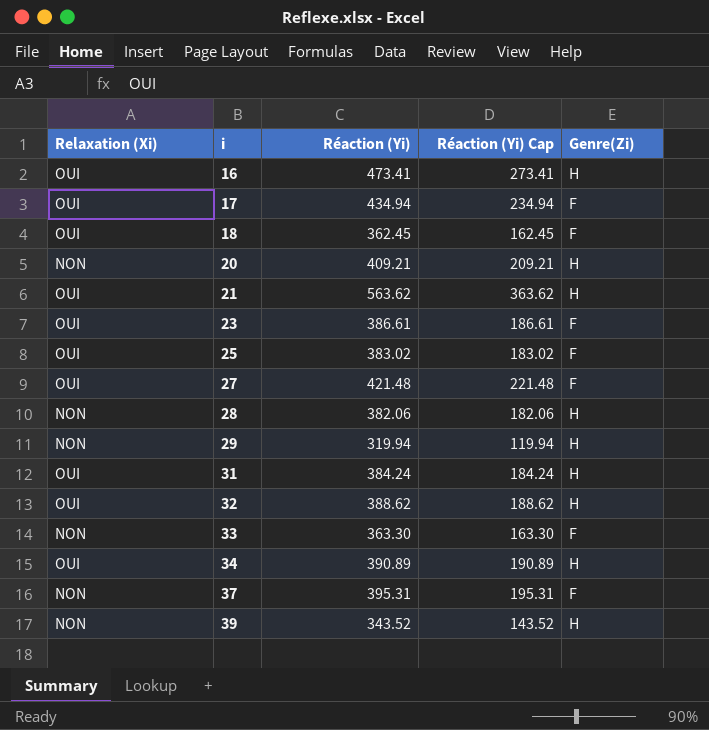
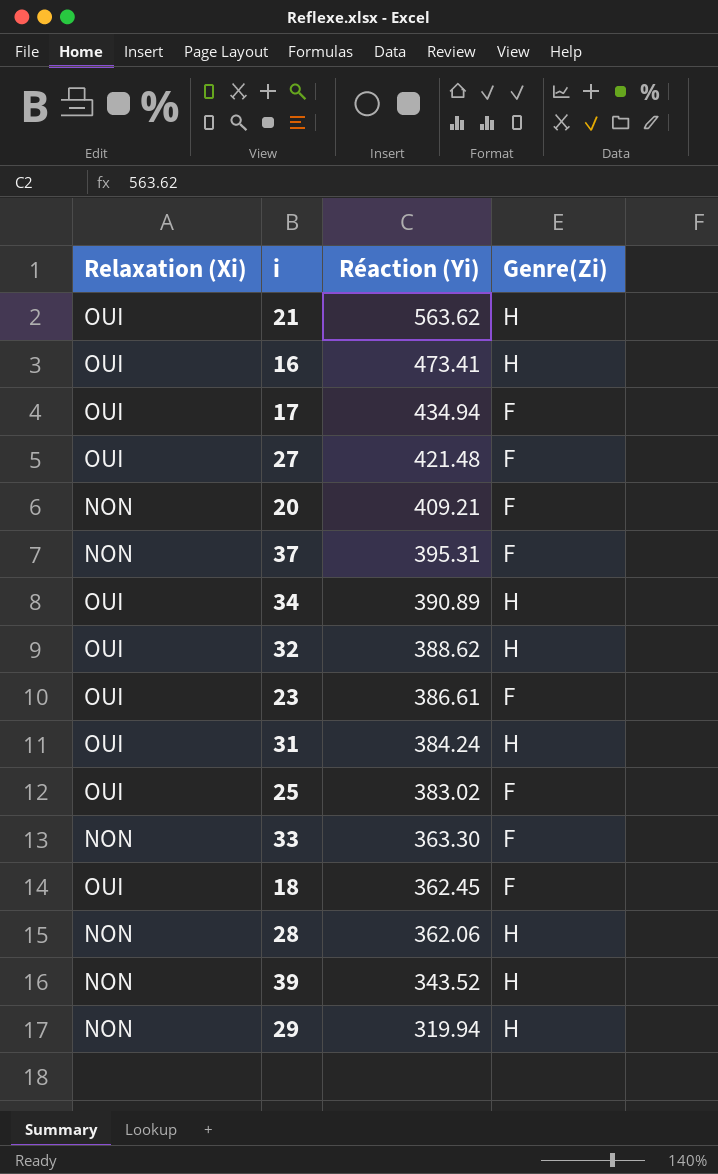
row order: i ascending -> Réaction (Yi) descending
column Réaction (Yi) Cap | formula: [Réaction (Yi)] - 200 -> none
20 | Genre(Zi): H -> F
28 | Réaction (Yi): 382.06 -> 362.06

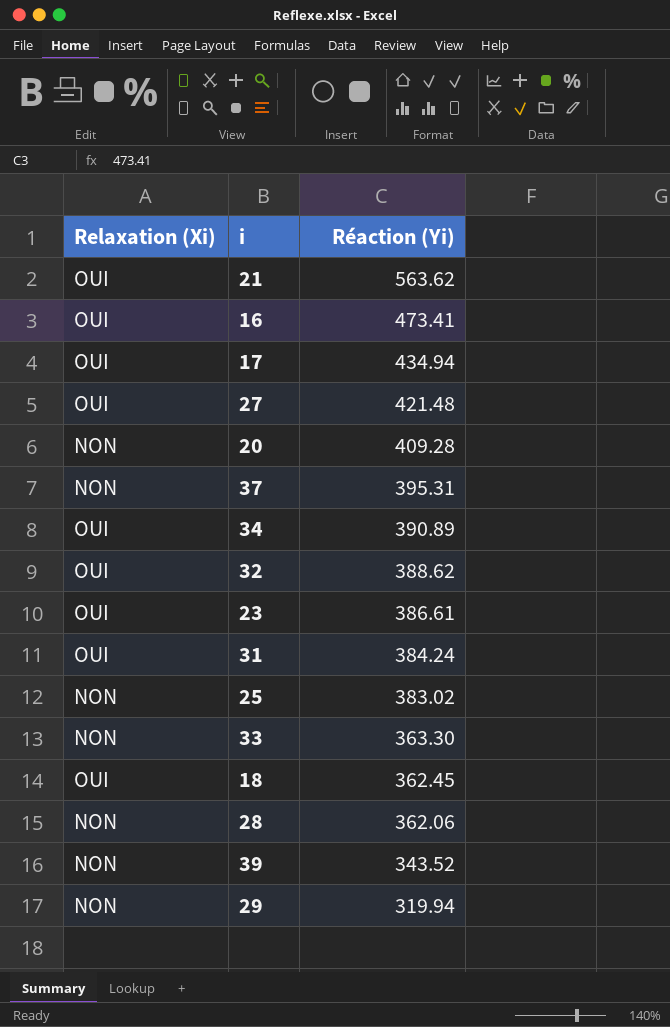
column Genre(Zi) | position: 4 -> none
20 | Réaction (Yi): 409.21 -> 409.28
25 | Relaxation (Xi): OUI -> NON

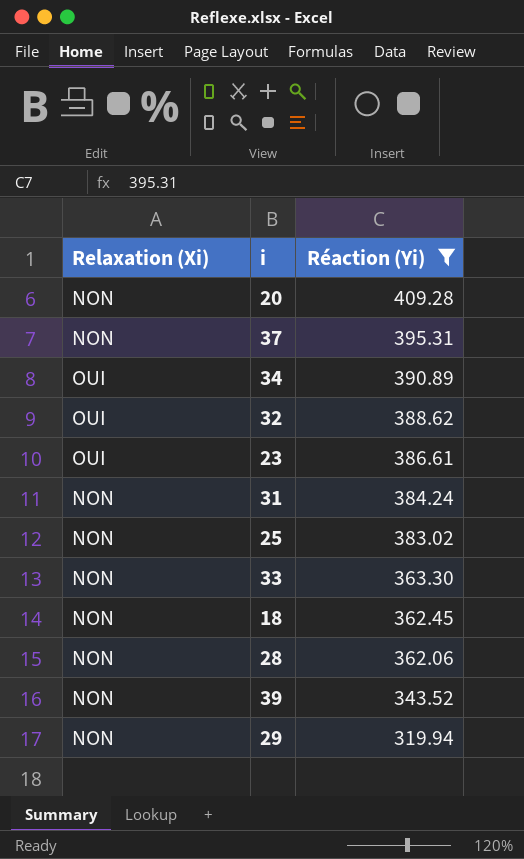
filter: none -> Réaction (Yi) <= 409.28
31 | Relaxation (Xi): OUI -> NON
18 | Relaxation (Xi): OUI -> NON

